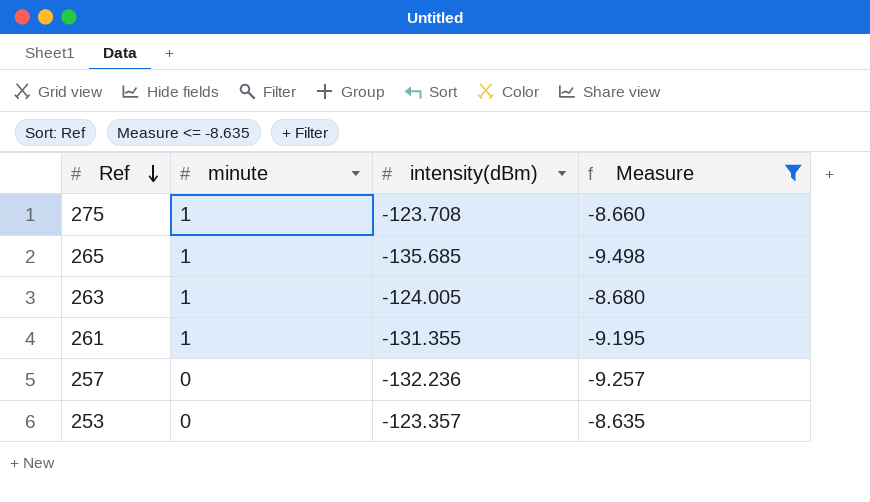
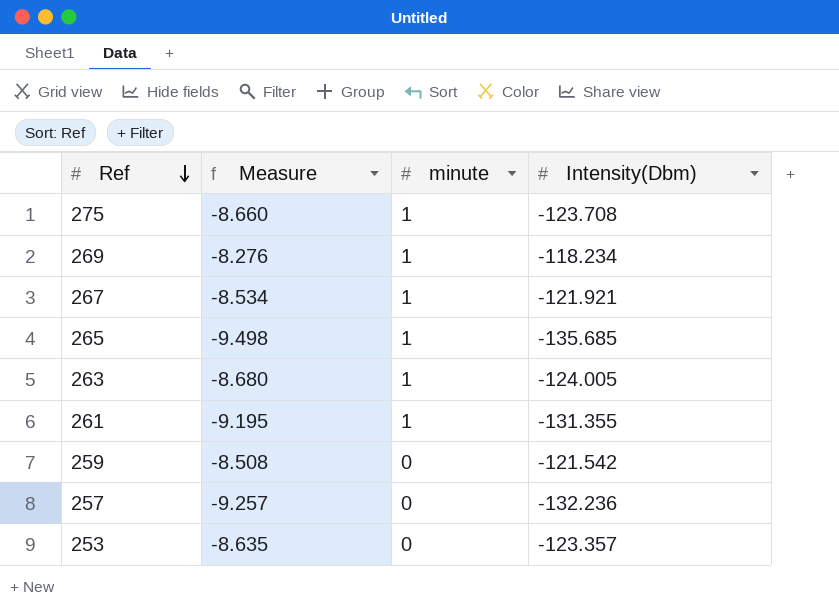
filter: Measure <= -8.635 -> none
column Measure | position: 4 -> 2
column name: intensity(dBm) -> Intensity(Dbm)

